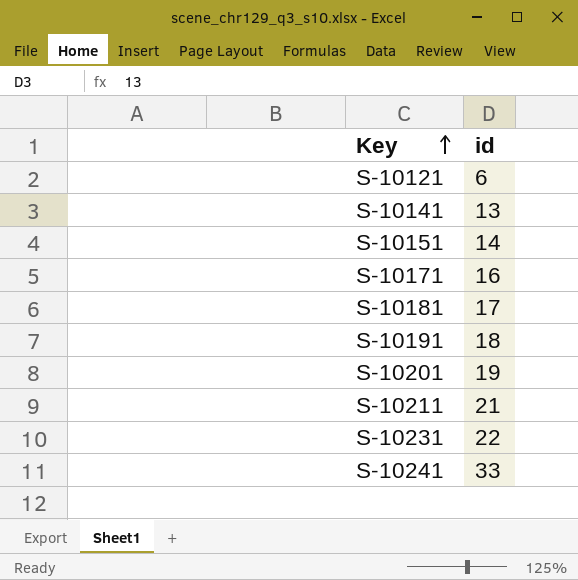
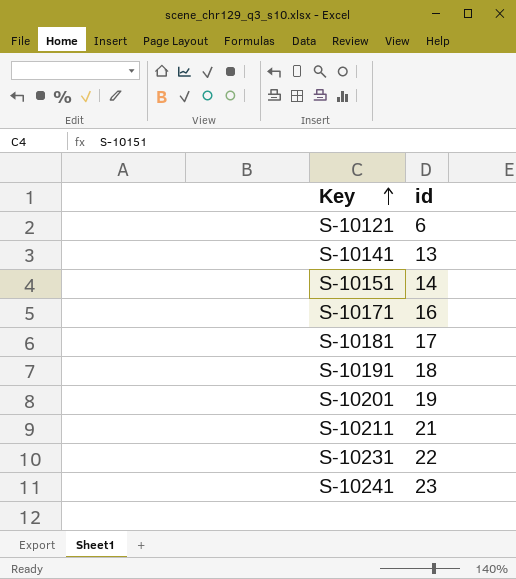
S-10241 | id: 33 -> 23

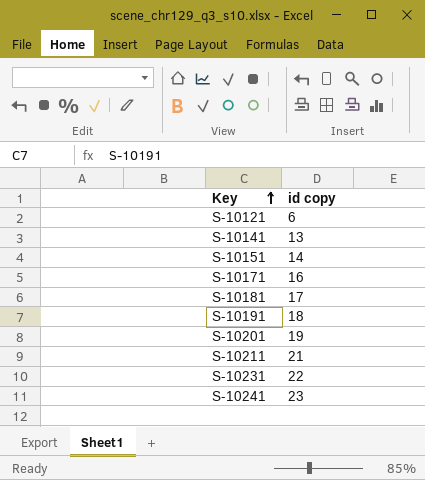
column name: id -> id copy

